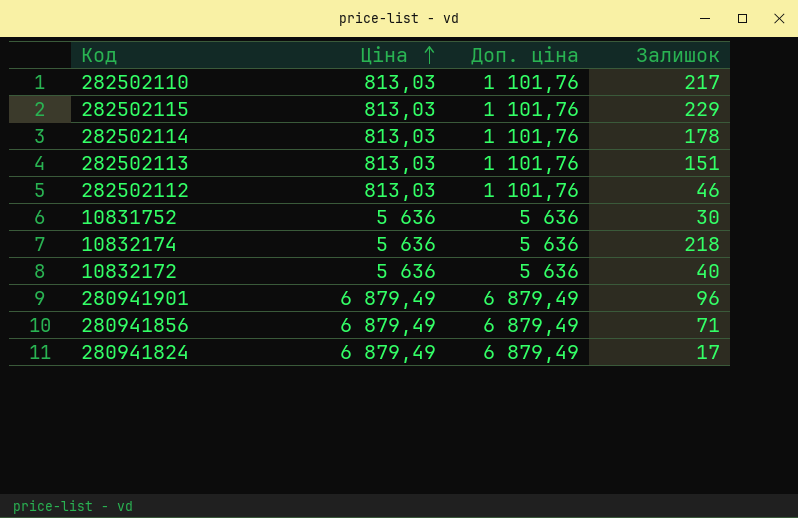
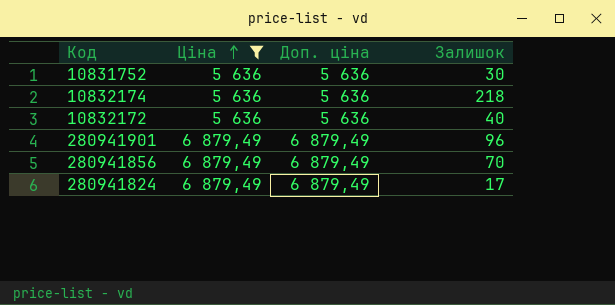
filter: none -> Ціна != 813,03
280941856 | Залишок: 71 -> 70

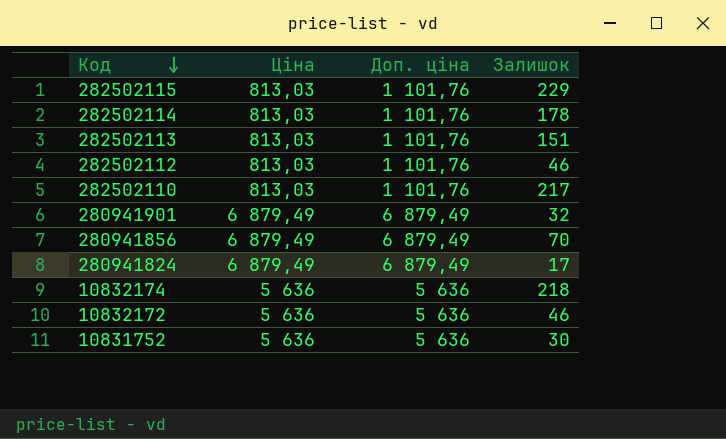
filter: Ціна != 813,03 -> none
row order: Ціна ascending -> Код descending
280941901 | Залишок: 96 -> 32
10832172 | Залишок: 40 -> 46

